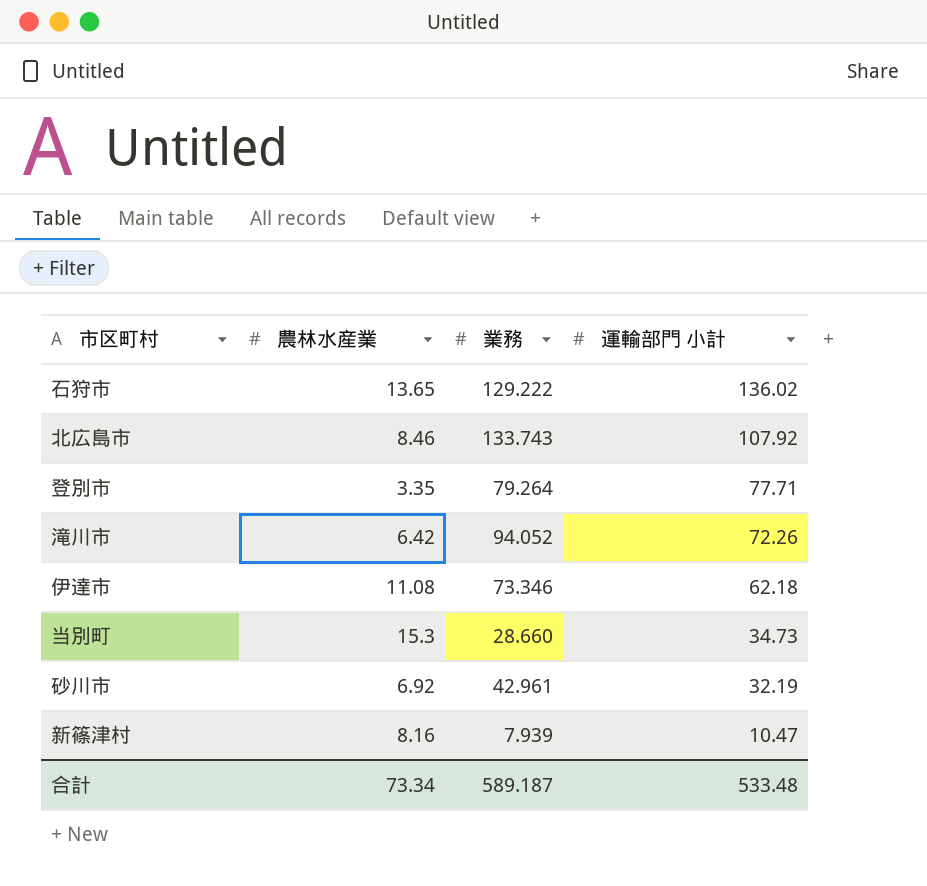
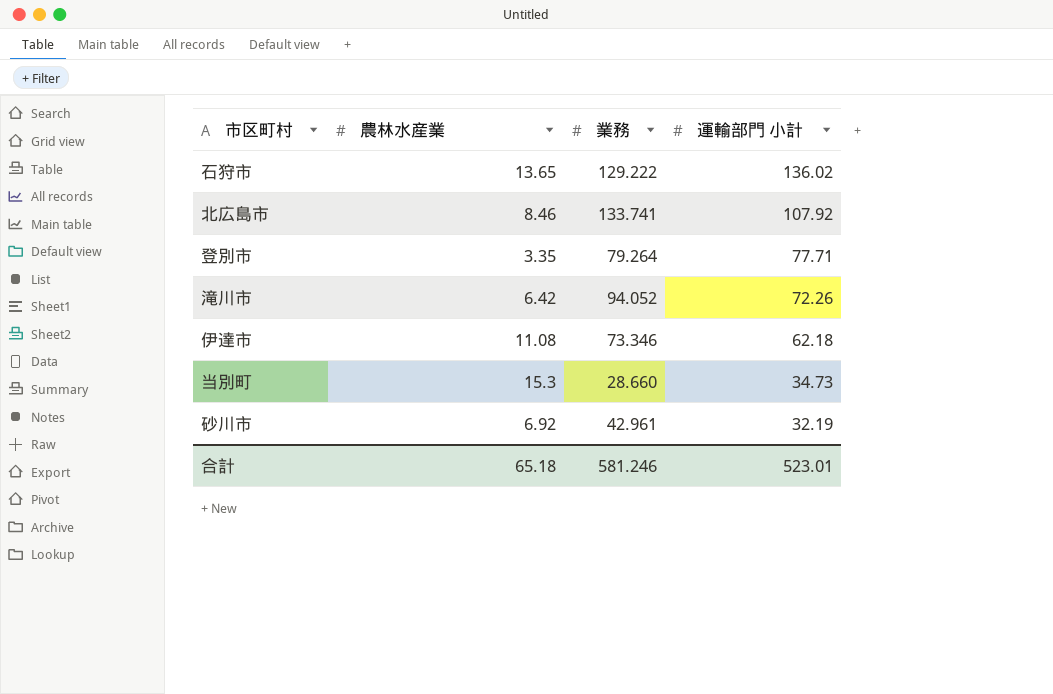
row 新篠津村: 8.16 | 7.939 | 10.47 -> none
北広島市 | 業務: 133.743 -> 133.741
合計 | 農林水産業: 73.34 -> 65.18
合計 | 業務: 589.187 -> 581.246
合計 | 運輸部門 小計: 533.48 -> 523.01

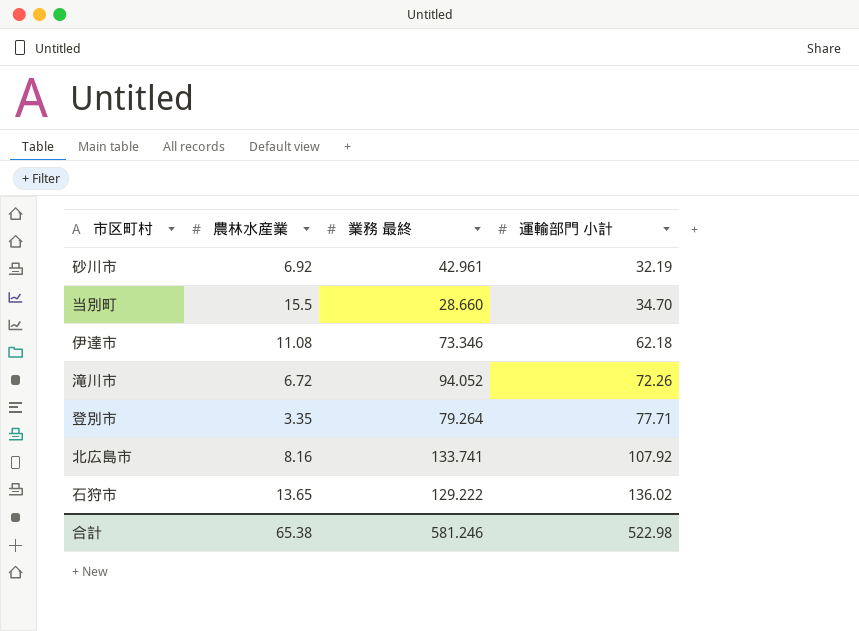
row order: 運輸部門 小計 descending -> 運輸部門 小計 ascending
column name: 業務 -> 業務 最終
当別町 | 農林水産業: 15.3 -> 15.5
当別町 | 運輸部門 小計: 34.73 -> 34.70
滝川市 | 農林水産業: 6.42 -> 6.72
北広島市 | 農林水産業: 8.46 -> 8.16
合計 | 農林水産業: 65.18 -> 65.38
合計 | 運輸部門 小計: 523.01 -> 522.98

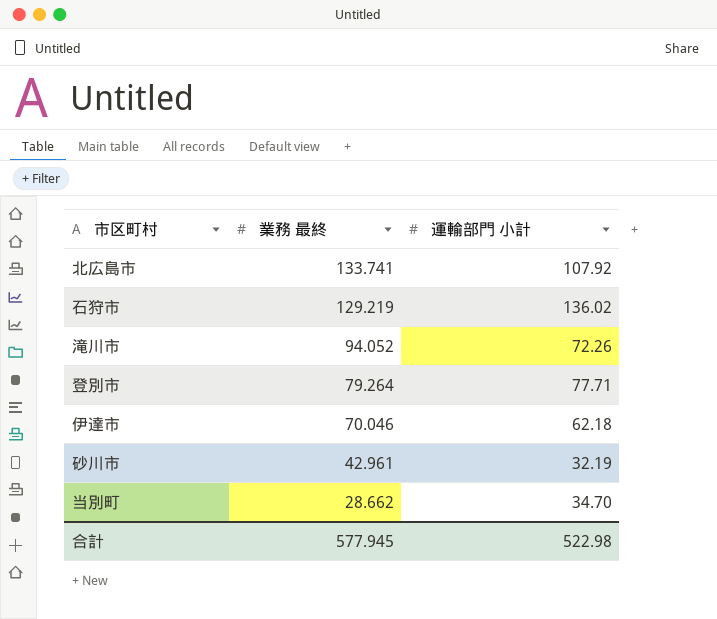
row order: 運輸部門 小計 ascending -> 業務 最終 descending
column 農林水産業 | position: 2 -> none
石狩市 | 業務 最終: 129.222 -> 129.219
伊達市 | 業務 最終: 73.346 -> 70.046
当別町 | 業務 最終: 28.660 -> 28.662
合計 | 業務 最終: 581.246 -> 577.945

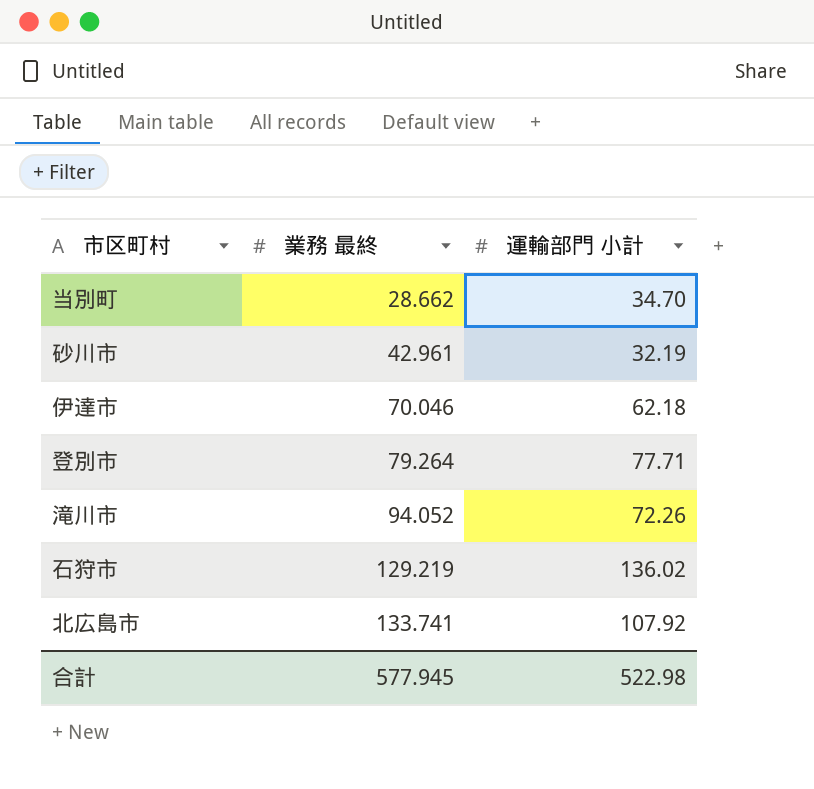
row order: 業務 最終 descending -> 業務 最終 ascending

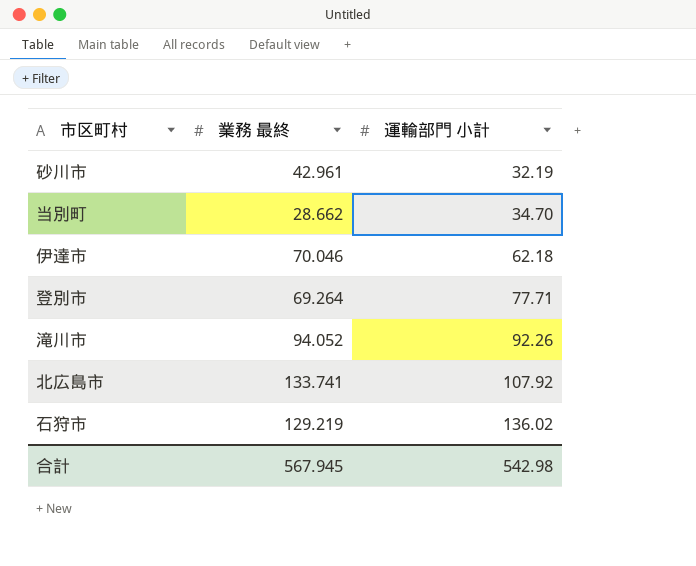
row order: 業務 最終 ascending -> 運輸部門 小計 ascending
登別市 | 業務 最終: 79.264 -> 69.264
滝川市 | 運輸部門 小計: 72.26 -> 92.26
合計 | 業務 最終: 577.945 -> 567.945
合計 | 運輸部門 小計: 522.98 -> 542.98

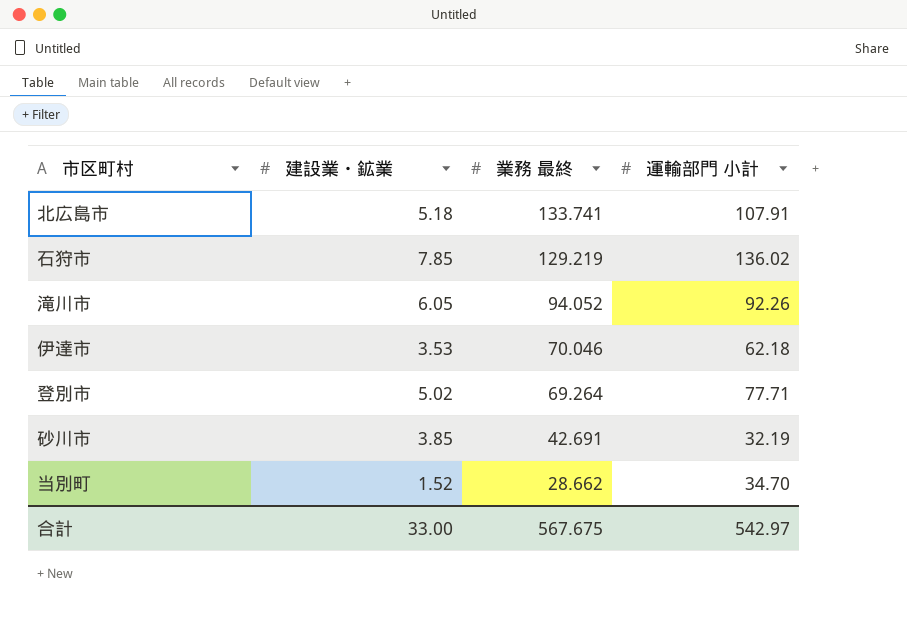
row order: 運輸部門 小計 ascending -> 業務 最終 descending
column 建設業・鉱業 | position: none -> 2
北広島市 | 運輸部門 小計: 107.92 -> 107.91
砂川市 | 業務 最終: 42.961 -> 42.691
合計 | 業務 最終: 567.945 -> 567.675
合計 | 運輸部門 小計: 542.98 -> 542.97

